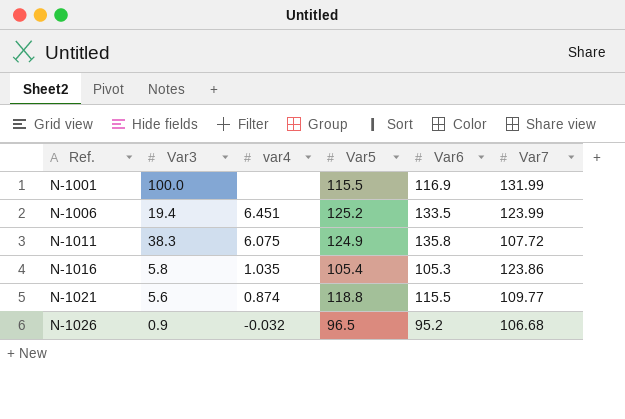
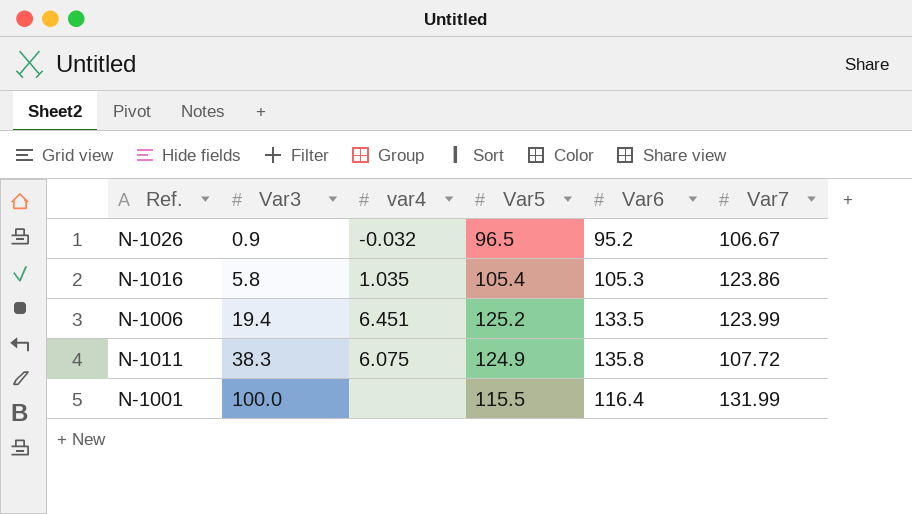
row order: Ref. ascending -> Var3 ascending
row N-1021: 5.6 | 0.874 | 118.8 | 115.5 | 109.77 -> none
N-1026 | Var7: 106.68 -> 106.67
N-1001 | Var6: 116.9 -> 116.4

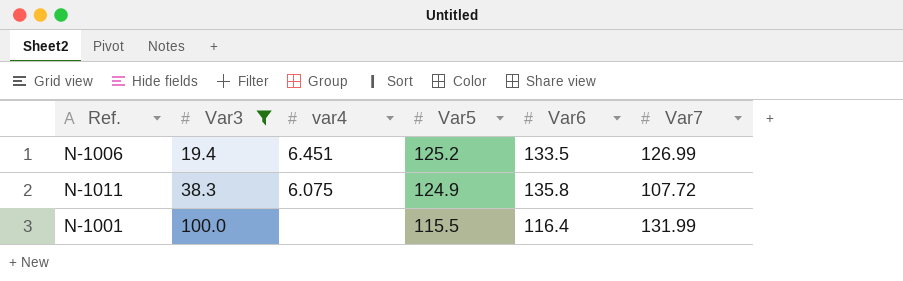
filter: none -> Var3 >= 19.4
N-1006 | Var7: 123.99 -> 126.99

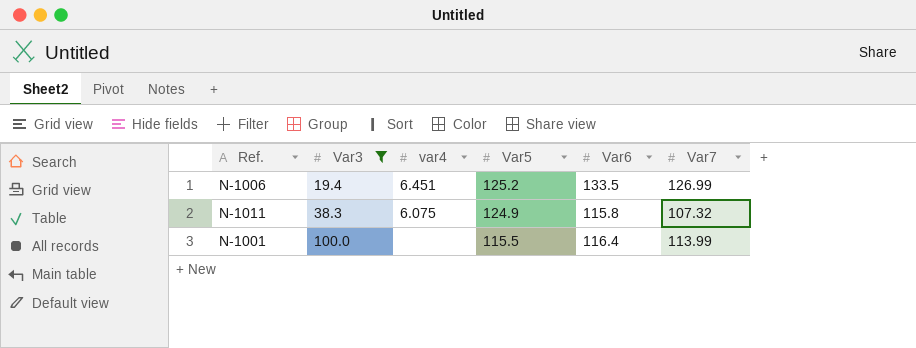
N-1011 | Var6: 135.8 -> 115.8
N-1011 | Var7: 107.72 -> 107.32
N-1001 | Var7: 131.99 -> 113.99

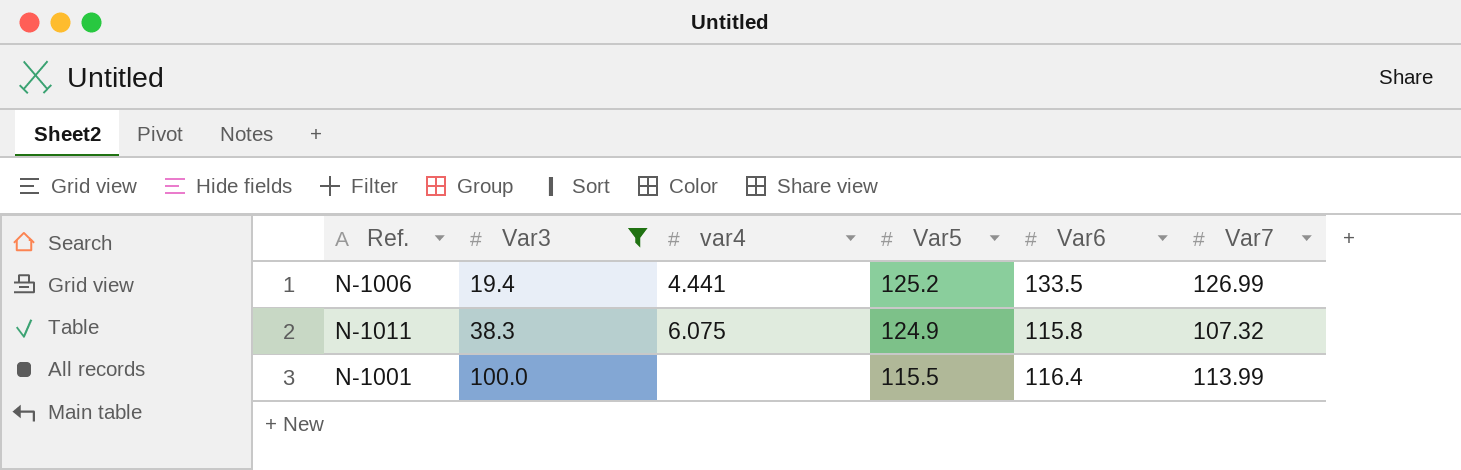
N-1006 | var4: 6.451 -> 4.441

